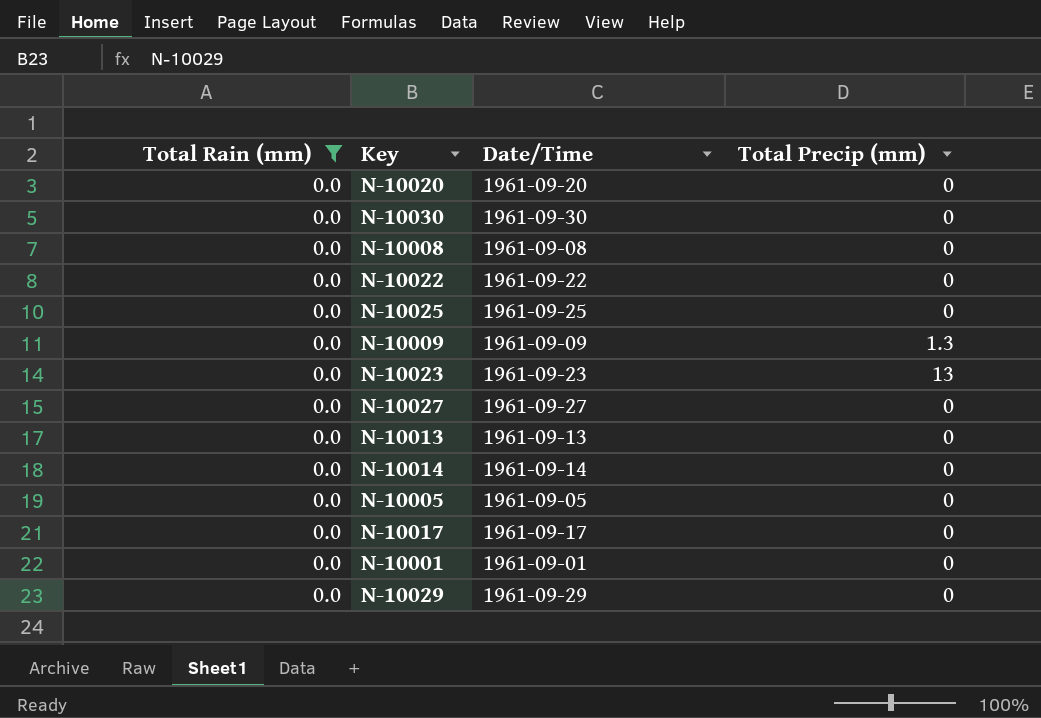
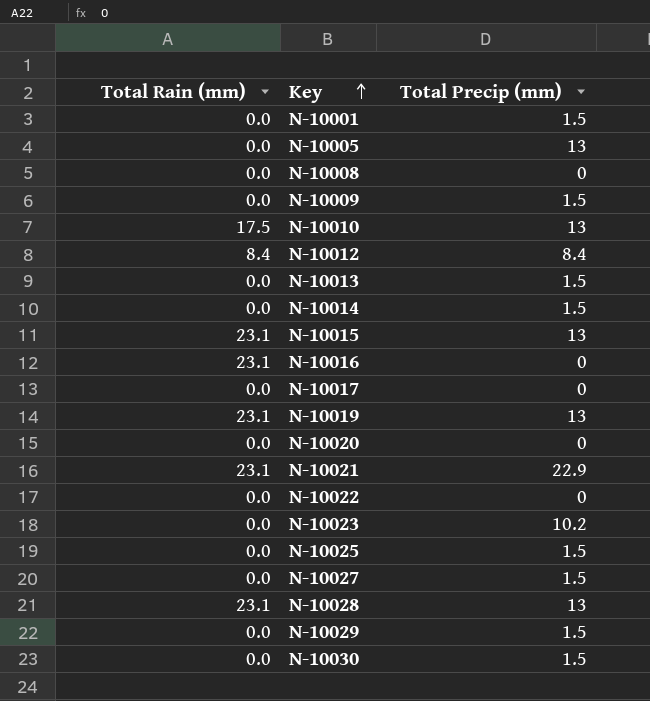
filter: Total Rain (mm) = 0.0 -> none
row order: none -> Key ascending
column Date/Time | position: 3 -> none
N-10001 | Total Precip (mm): 0 -> 1.5
N-10005 | Total Precip (mm): 0 -> 13
N-10009 | Total Precip (mm): 1.3 -> 1.5
N-10013 | Total Precip (mm): 0 -> 1.5
N-10014 | Total Precip (mm): 0 -> 1.5
N-10023 | Total Precip (mm): 13 -> 10.2
N-10025 | Total Precip (mm): 0 -> 1.5
N-10027 | Total Precip (mm): 0 -> 1.5
N-10029 | Total Precip (mm): 0 -> 1.5
N-10030 | Total Precip (mm): 0 -> 1.5

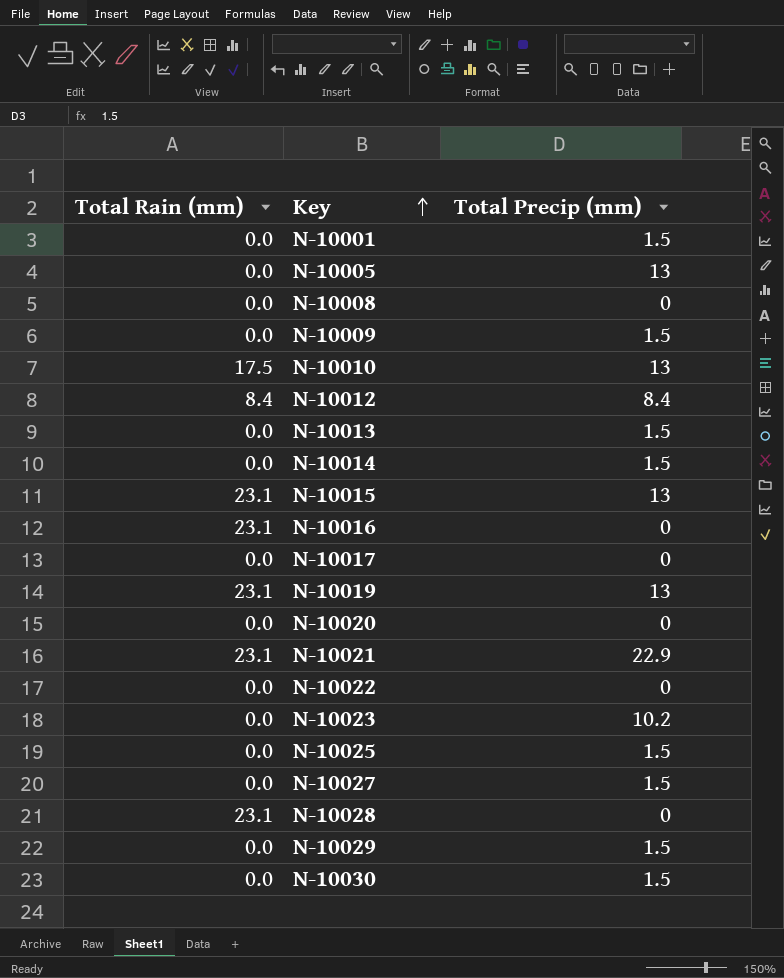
N-10028 | Total Precip (mm): 13 -> 0

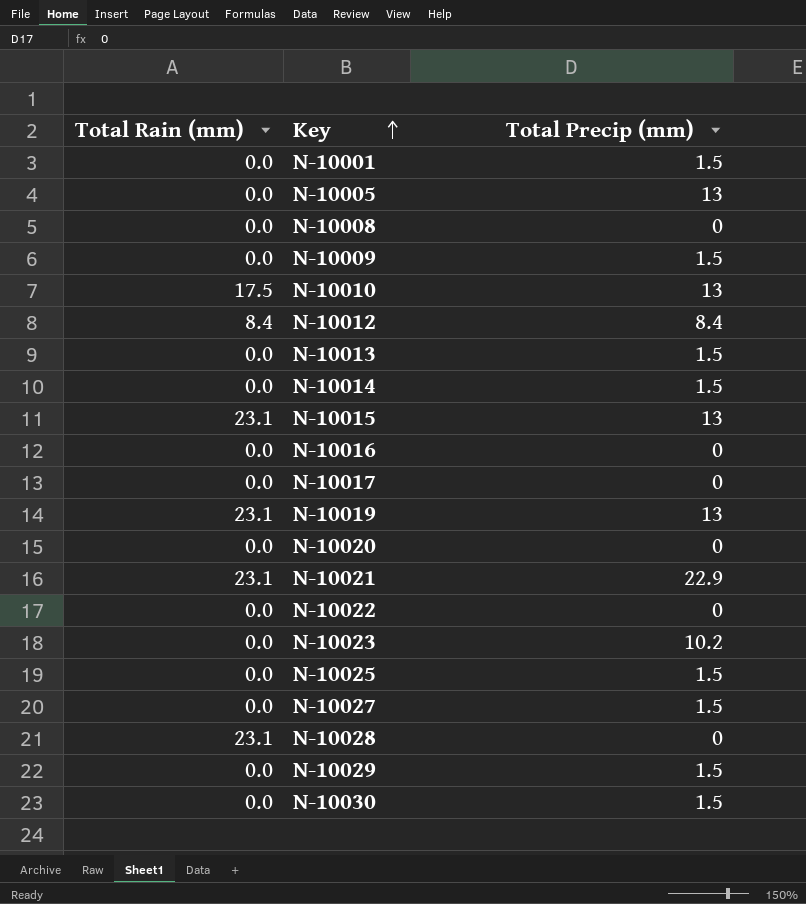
N-10016 | Total Rain (mm): 23.1 -> 0.0

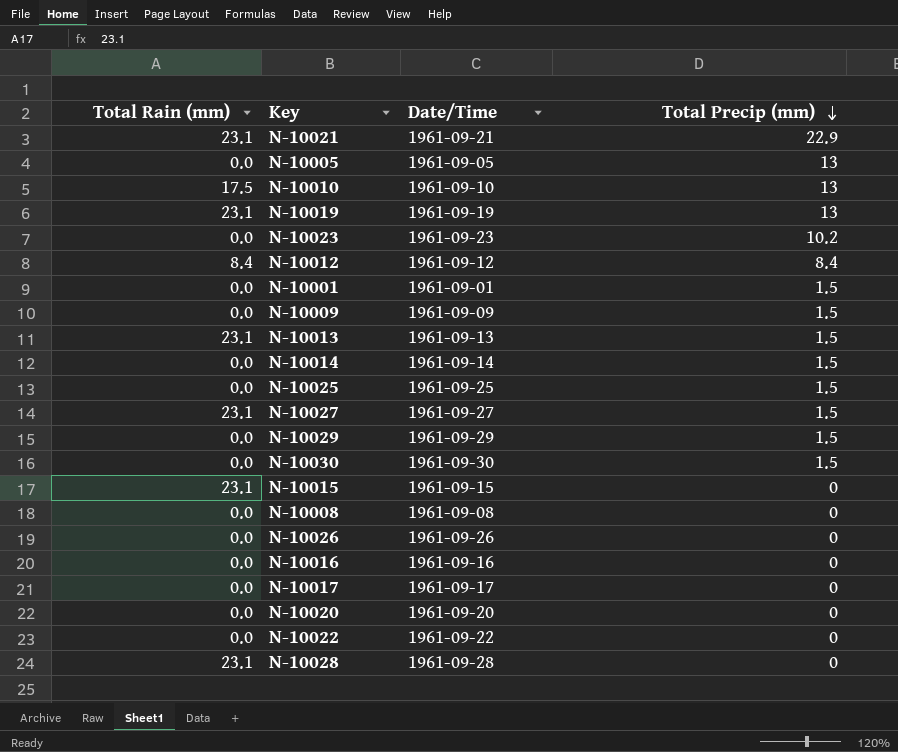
row order: Key ascending -> Total Precip (mm) descending
column Date/Time | position: none -> 3
N-10013 | Total Rain (mm): 0.0 -> 23.1
N-10027 | Total Rain (mm): 0.0 -> 23.1
N-10015 | Total Precip (mm): 13 -> 0
row N-10026: none -> 0.0 | 1961-09-26 | 0

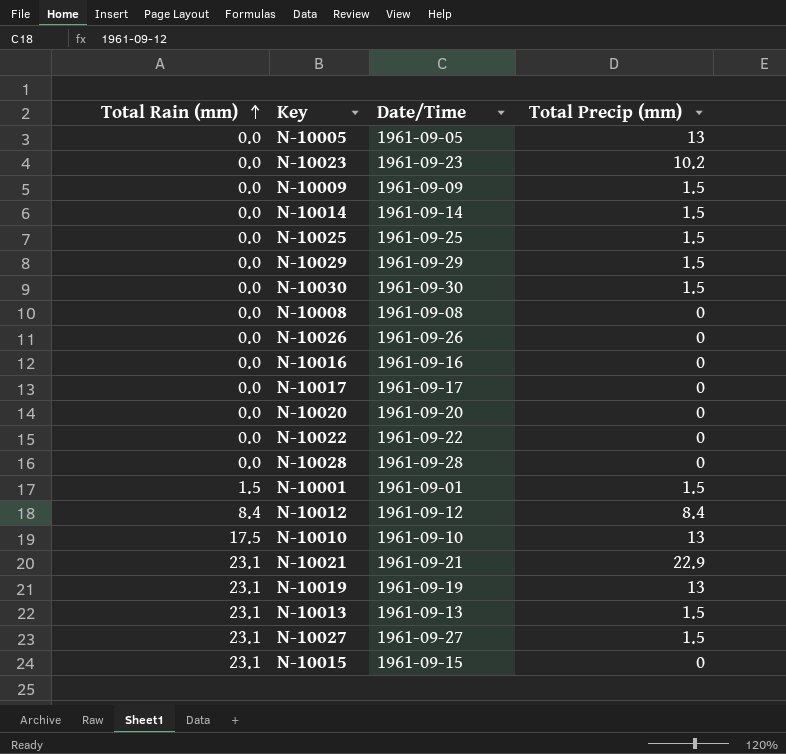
row order: Total Precip (mm) descending -> Total Rain (mm) ascending
N-10028 | Total Rain (mm): 23.1 -> 0.0
N-10001 | Total Rain (mm): 0.0 -> 1.5

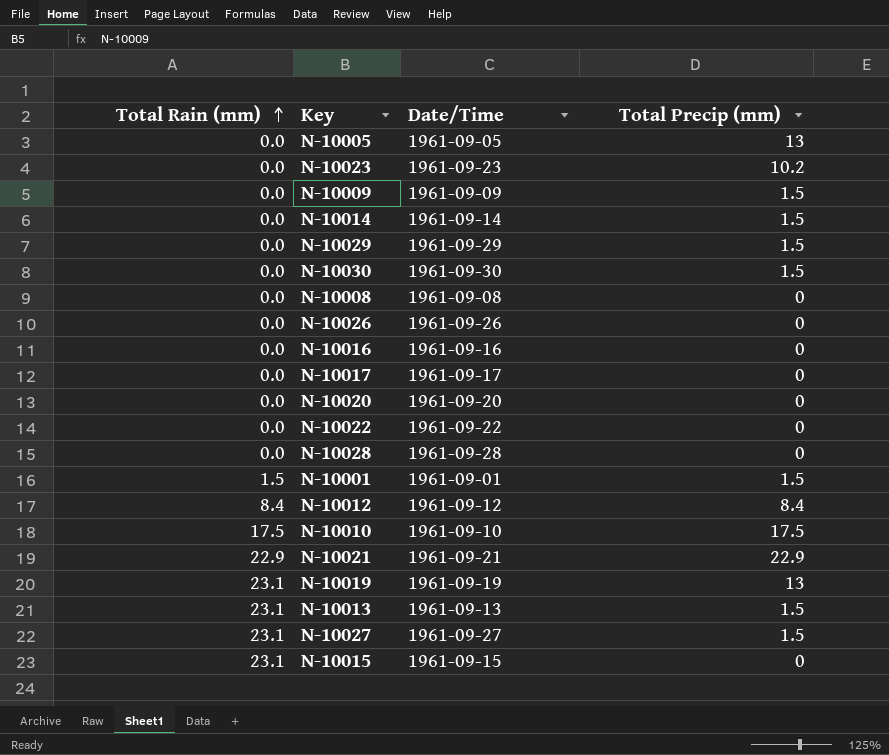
row N-10025: 0.0 | 1961-09-25 | 1.5 -> none
N-10010 | Total Precip (mm): 13 -> 17.5
N-10021 | Total Rain (mm): 23.1 -> 22.9

